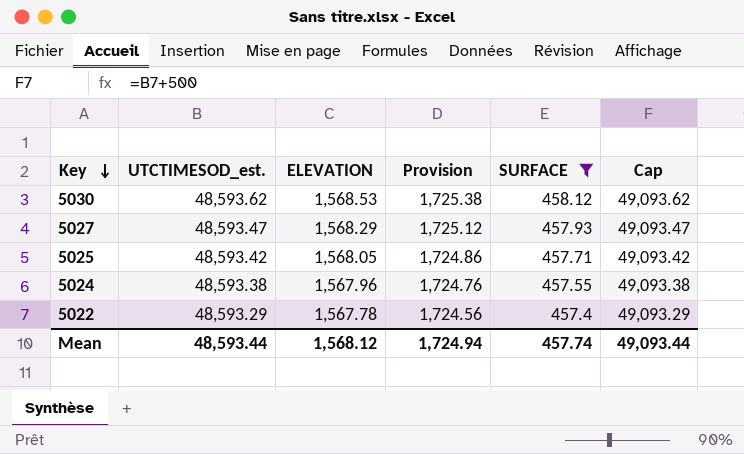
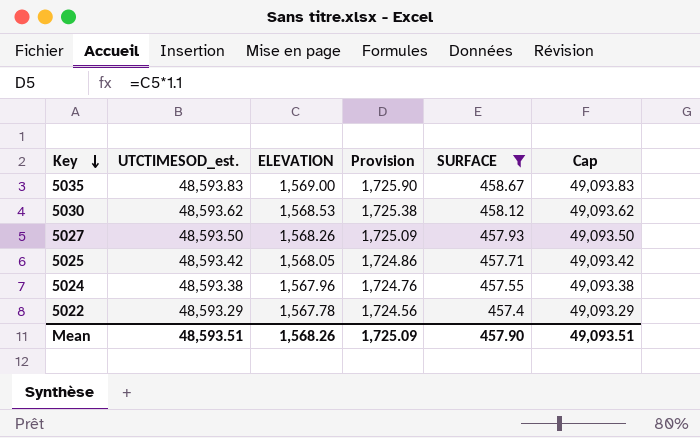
row 5035: none -> 48,593.83 | 1,569.00 | 1,725.90 | 458.67 | 49,093.83
5027 | UTCTIMESOD_est.: 48,593.47 -> 48,593.50
5027 | ELEVATION: 1,568.29 -> 1,568.26
5027 | Provision: 1,725.12 -> 1,725.09
5027 | Cap: 49,093.47 -> 49,093.50
Mean | UTCTIMESOD_est.: 48,593.44 -> 48,593.51
Mean | ELEVATION: 1,568.12 -> 1,568.26
Mean | Provision: 1,724.94 -> 1,725.09
Mean | SURFACE: 457.74 -> 457.90
Mean | Cap: 49,093.44 -> 49,093.51

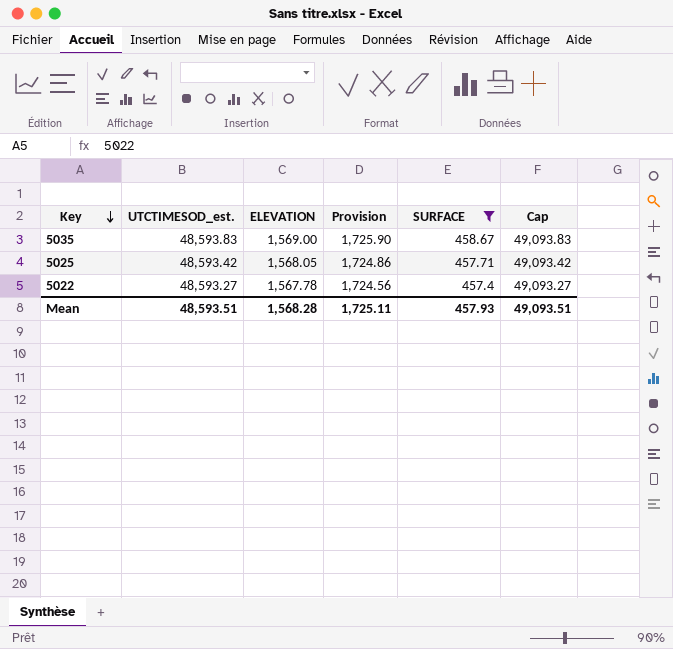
row 5030: 48,593.62 | 1,568.53 | 1,725.38 | 458.12 | 49,093.62 -> none
row 5027: 48,593.50 | 1,568.26 | 1,725.09 | 457.93 | 49,093.50 -> none
row 5024: 48,593.38 | 1,567.96 | 1,724.76 | 457.55 | 49,093.38 -> none
5022 | UTCTIMESOD_est.: 48,593.29 -> 48,593.27
5022 | Cap: 49,093.29 -> 49,093.27
Mean | ELEVATION: 1,568.26 -> 1,568.28
Mean | Provision: 1,725.09 -> 1,725.11
Mean | SURFACE: 457.90 -> 457.93

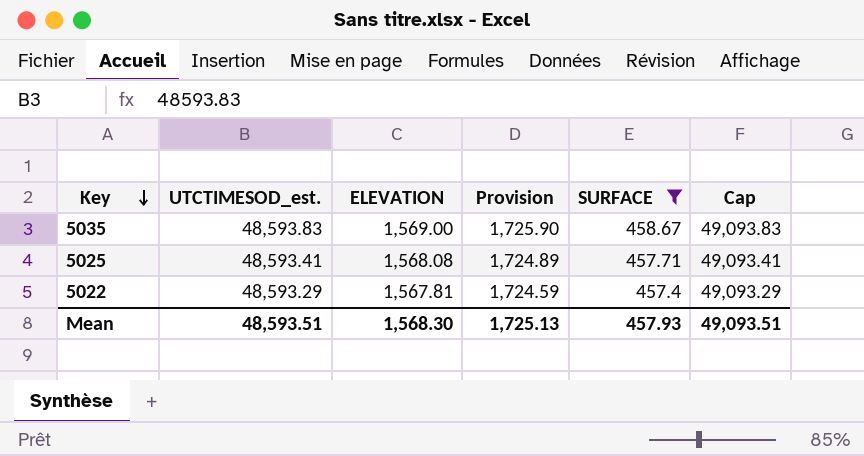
5025 | UTCTIMESOD_est.: 48,593.42 -> 48,593.41
5025 | ELEVATION: 1,568.05 -> 1,568.08
5025 | Provision: 1,724.86 -> 1,724.89
5025 | Cap: 49,093.42 -> 49,093.41
5022 | UTCTIMESOD_est.: 48,593.27 -> 48,593.29
5022 | ELEVATION: 1,567.78 -> 1,567.81
5022 | Provision: 1,724.56 -> 1,724.59
5022 | Cap: 49,093.27 -> 49,093.29
Mean | ELEVATION: 1,568.28 -> 1,568.30
Mean | Provision: 1,725.11 -> 1,725.13

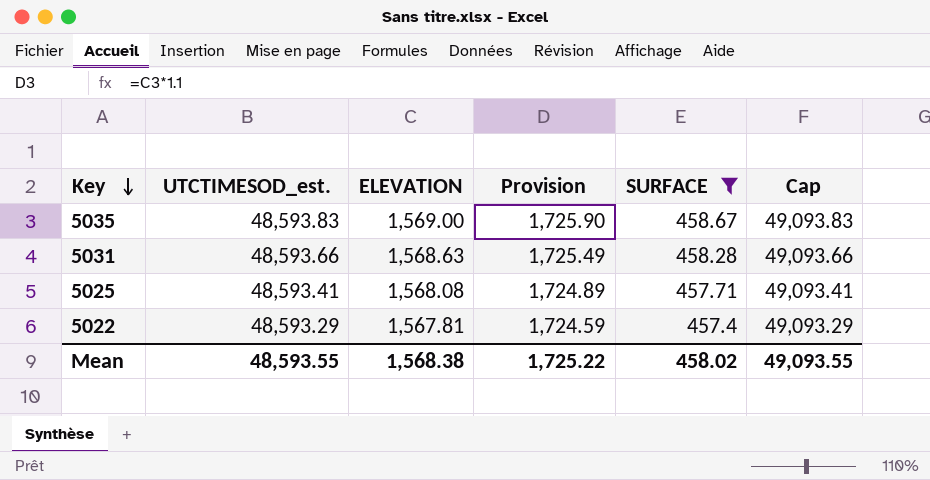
row 5031: none -> 48,593.66 | 1,568.63 | 1,725.49 | 458.28 | 49,093.66
Mean | UTCTIMESOD_est.: 48,593.51 -> 48,593.55
Mean | ELEVATION: 1,568.30 -> 1,568.38
Mean | Provision: 1,725.13 -> 1,725.22
Mean | SURFACE: 457.93 -> 458.02
Mean | Cap: 49,093.51 -> 49,093.55

